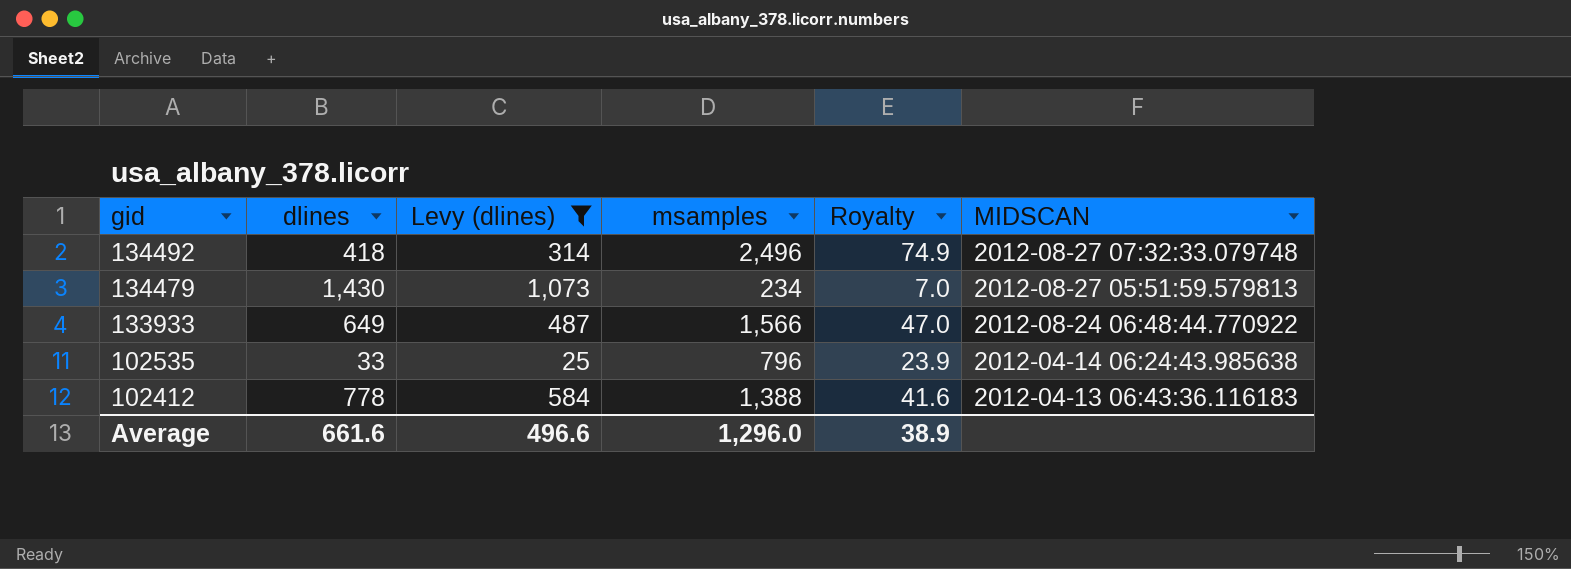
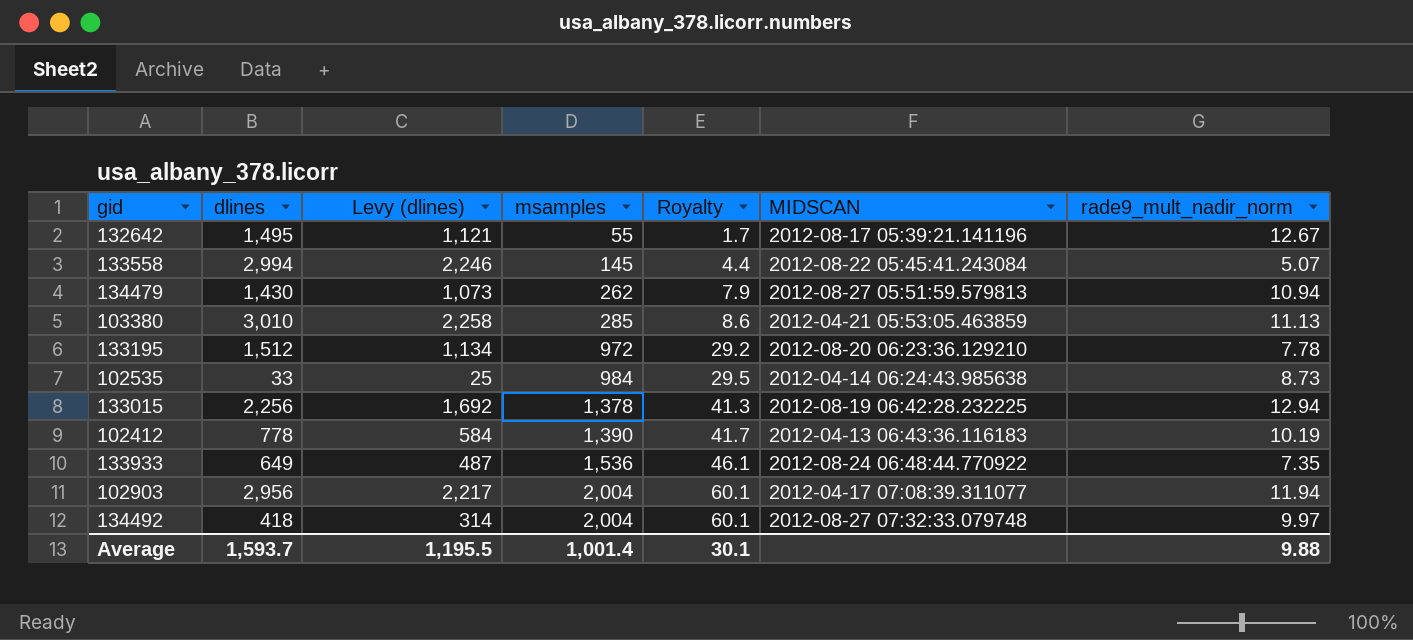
filter: Levy (dlines) <= 1,073 -> none
row order: gid descending -> msamples ascending
column rade9_mult_nadir_norm | position: none -> 7
134479 | msamples: 234 -> 262
134479 | Royalty: 7.0 -> 7.9
102535 | msamples: 796 -> 984
102535 | Royalty: 23.9 -> 29.5
102412 | msamples: 1,388 -> 1,390
102412 | Royalty: 41.6 -> 41.7
133933 | msamples: 1,566 -> 1,536
133933 | Royalty: 47.0 -> 46.1
134492 | msamples: 2,496 -> 2,004
134492 | Royalty: 74.9 -> 60.1
Average | dlines: 661.6 -> 1,593.7
Average | Levy (dlines): 496.6 -> 1,195.5
Average | msamples: 1,296.0 -> 1,001.4
Average | Royalty: 38.9 -> 30.1

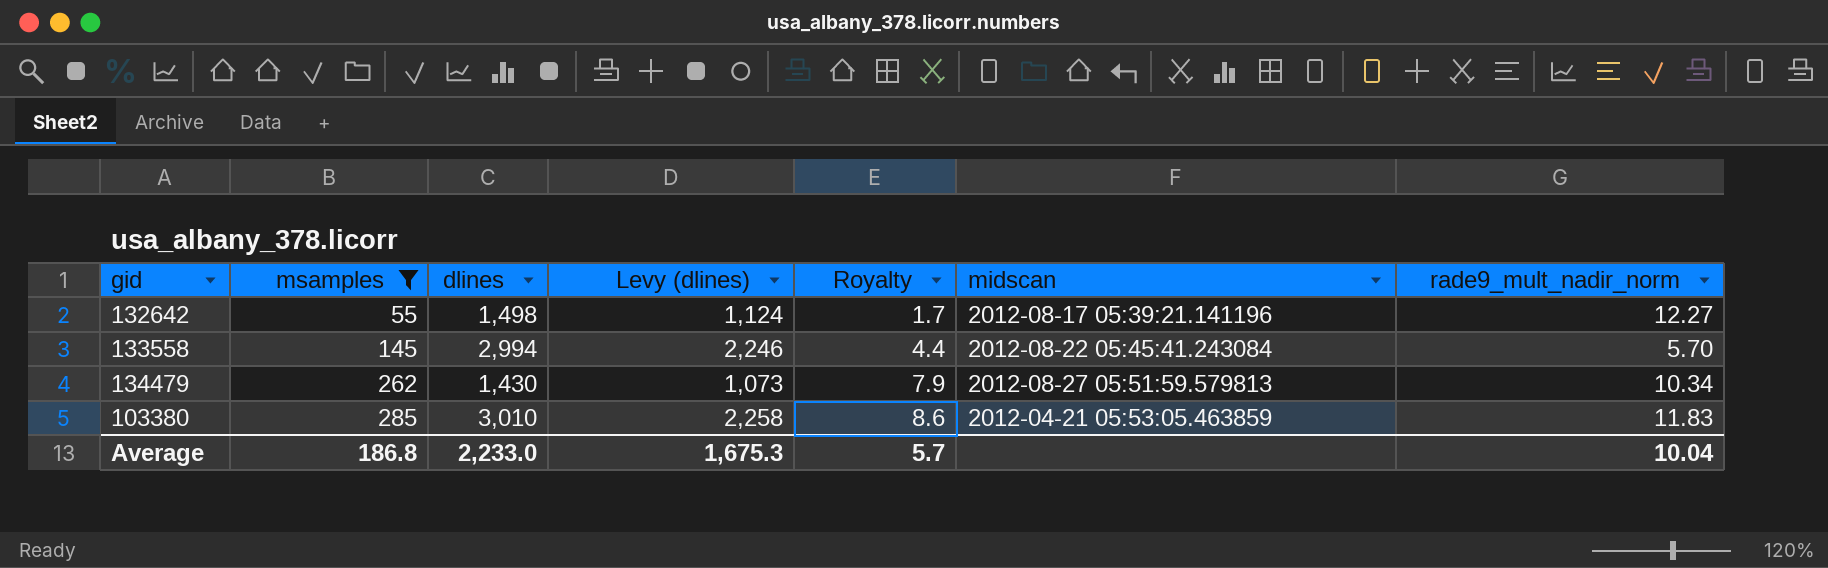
filter: none -> msamples <= 285
column msamples | position: 4 -> 2
column name: MIDSCAN -> midscan
132642 | dlines: 1,495 -> 1,498
132642 | Levy (dlines): 1,121 -> 1,124
132642 | rade9_mult_nadir_norm: 12.67 -> 12.27
133558 | rade9_mult_nadir_norm: 5.07 -> 5.70
134479 | rade9_mult_nadir_norm: 10.94 -> 10.34
103380 | rade9_mult_nadir_norm: 11.13 -> 11.83
Average | msamples: 1,001.4 -> 186.8
Average | dlines: 1,593.7 -> 2,233.0
Average | Levy (dlines): 1,195.5 -> 1,675.3
Average | Royalty: 30.1 -> 5.7
Average | rade9_mult_nadir_norm: 9.88 -> 10.04

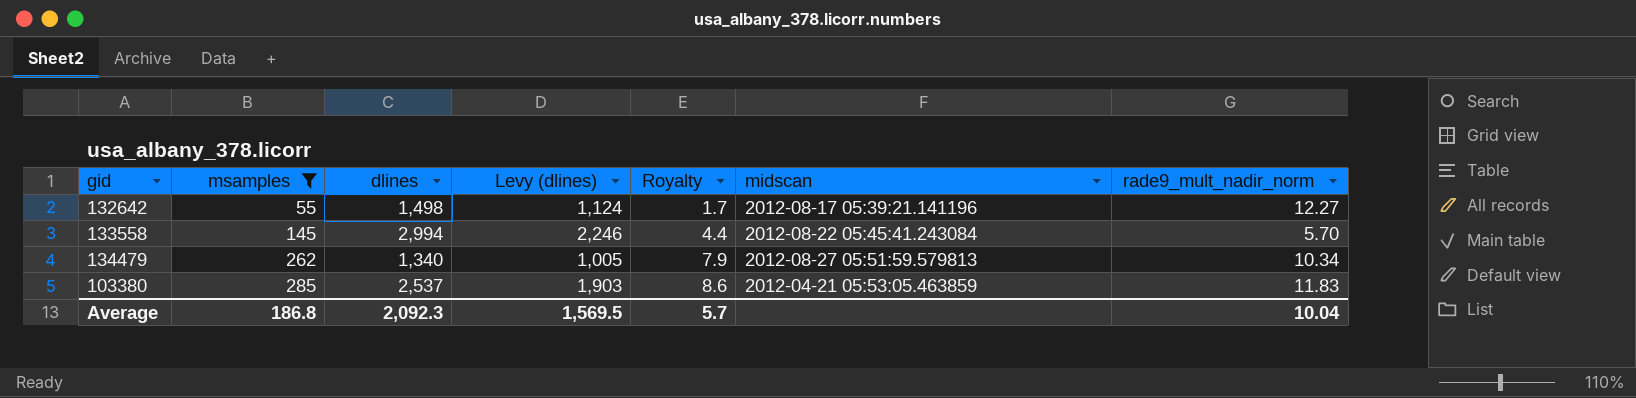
134479 | dlines: 1,430 -> 1,340
134479 | Levy (dlines): 1,073 -> 1,005
103380 | dlines: 3,010 -> 2,537
103380 | Levy (dlines): 2,258 -> 1,903
Average | dlines: 2,233.0 -> 2,092.3
Average | Levy (dlines): 1,675.3 -> 1,569.5

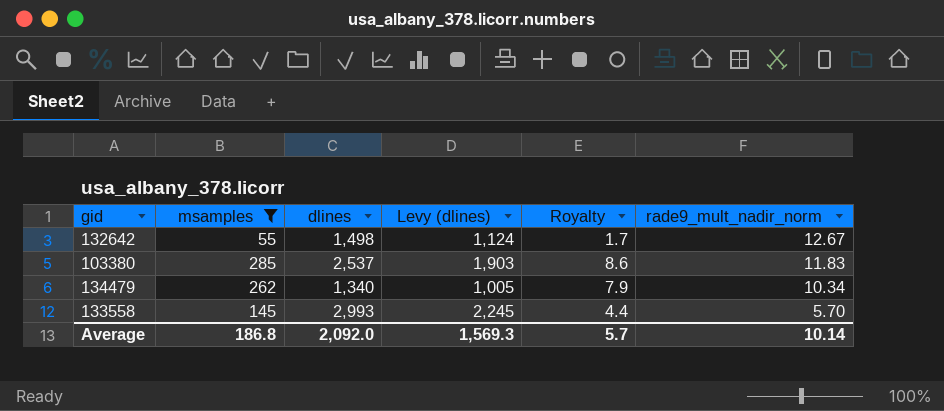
row order: msamples ascending -> rade9_mult_nadir_norm descending
column midscan | position: 6 -> none
132642 | rade9_mult_nadir_norm: 12.27 -> 12.67
133558 | dlines: 2,994 -> 2,993
133558 | Levy (dlines): 2,246 -> 2,245
Average | dlines: 2,092.3 -> 2,092.0
Average | Levy (dlines): 1,569.5 -> 1,569.3
Average | rade9_mult_nadir_norm: 10.04 -> 10.14

